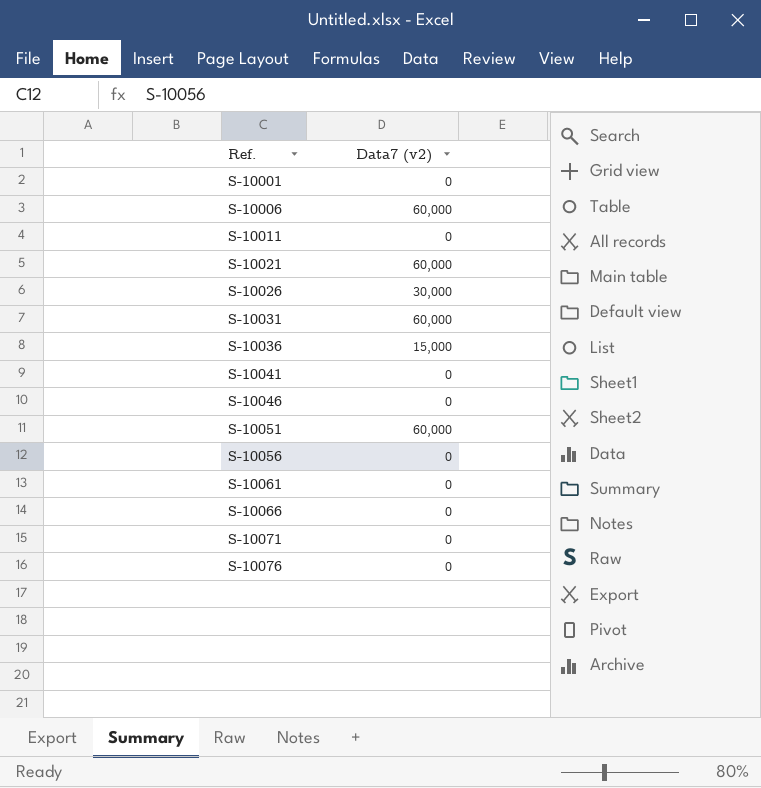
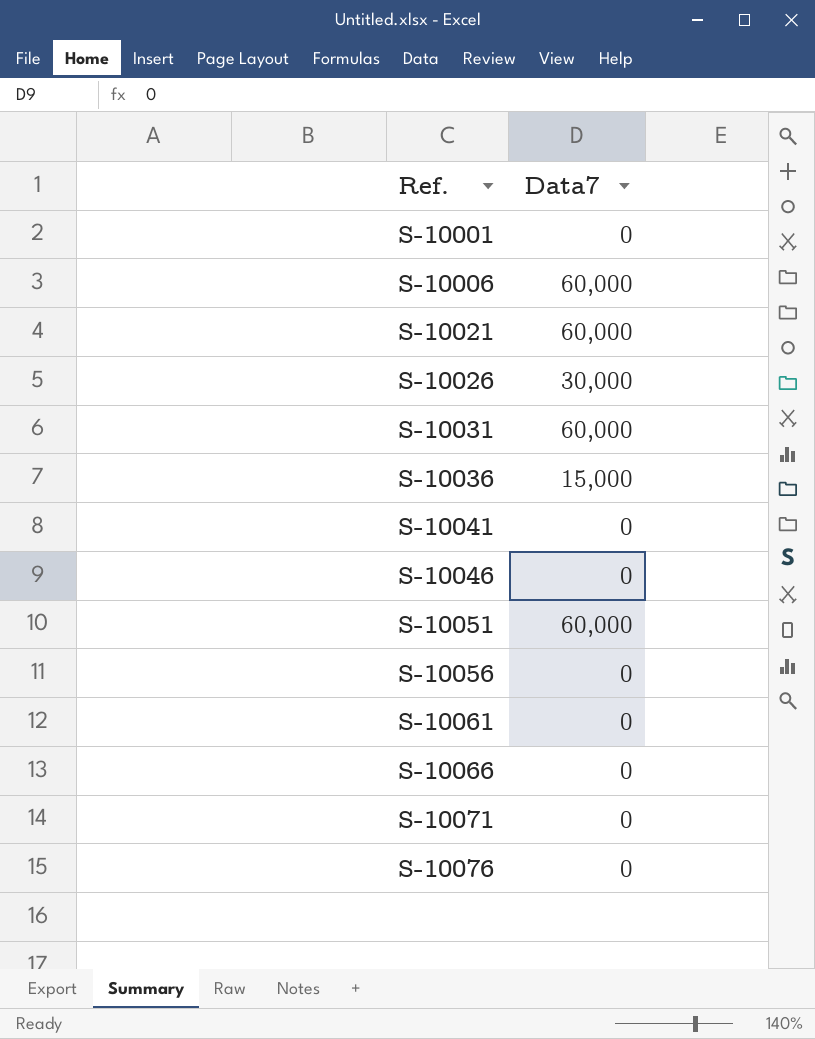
column name: Data7 (v2) -> Data7
row S-10011: 0 -> none

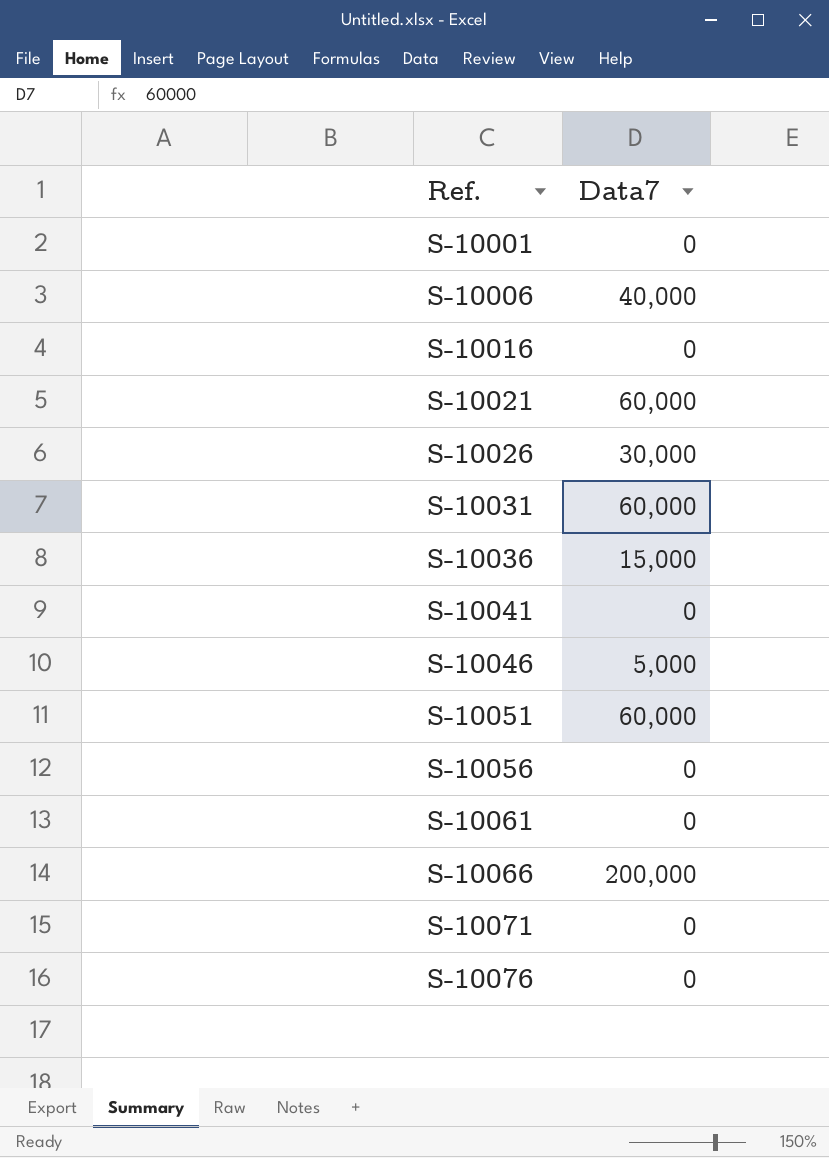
S-10006 | Data7: 60,000 -> 40,000
row S-10016: none -> 0
S-10046 | Data7: 0 -> 5,000
S-10066 | Data7: 0 -> 200,000

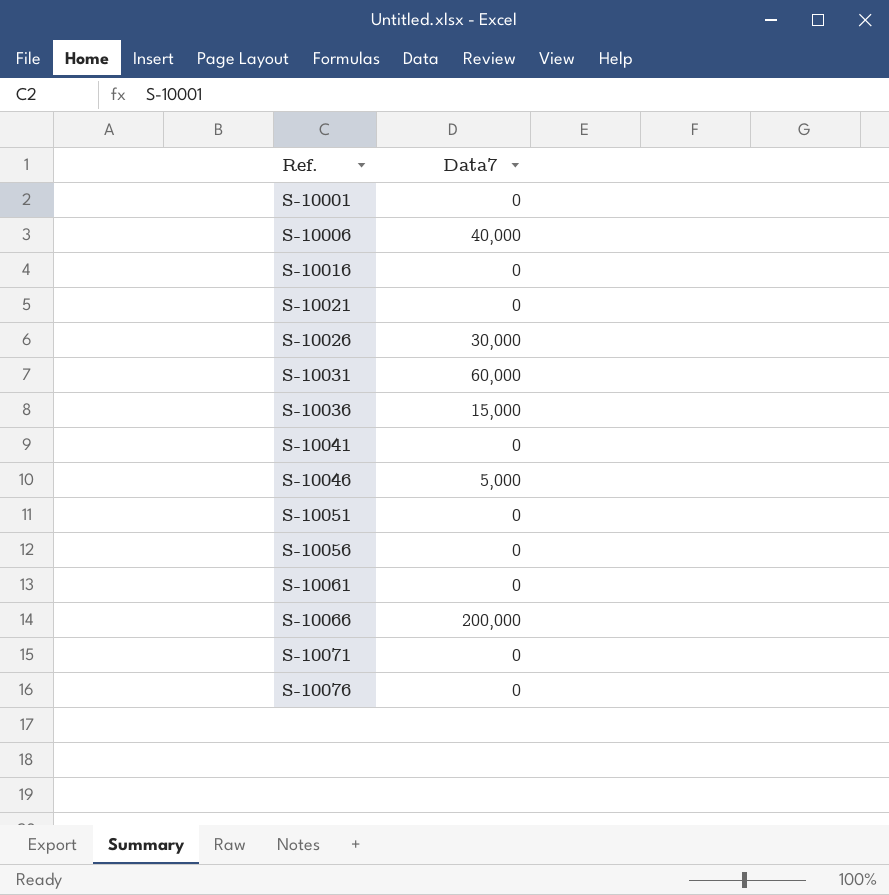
S-10021 | Data7: 60,000 -> 0
S-10051 | Data7: 60,000 -> 0

